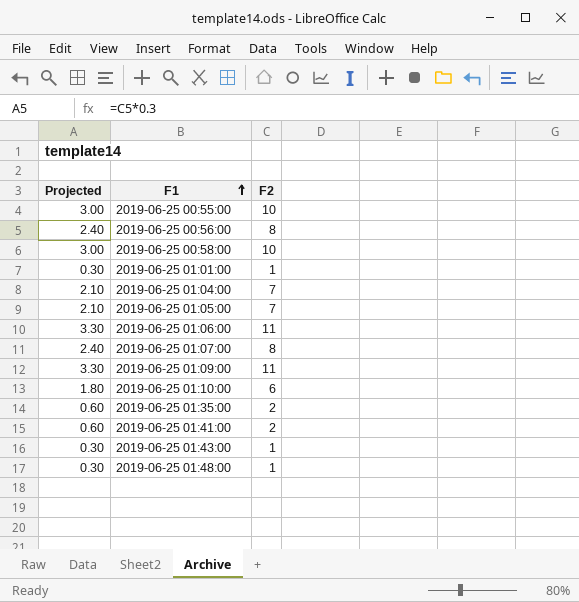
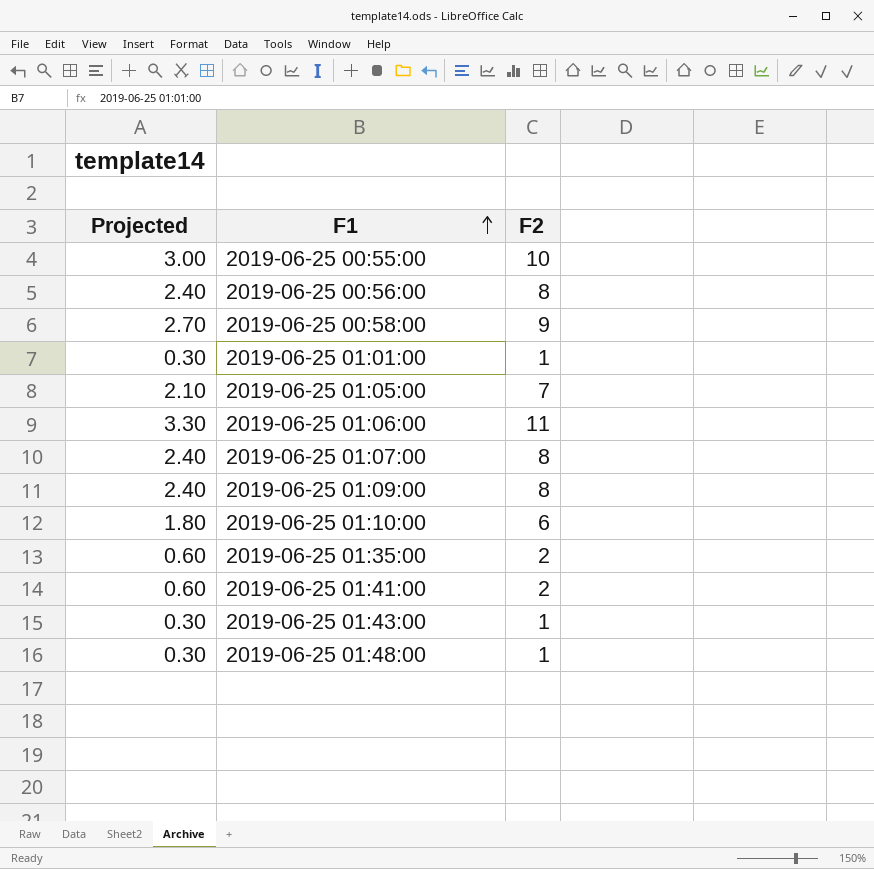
row 2019-06-25 01:04:00: 2.10 | 7 -> none
2019-06-25 00:58:00 | Projected: 3.00 -> 2.70
2019-06-25 00:58:00 | F2: 10 -> 9
2019-06-25 01:09:00 | Projected: 3.30 -> 2.40
2019-06-25 01:09:00 | F2: 11 -> 8

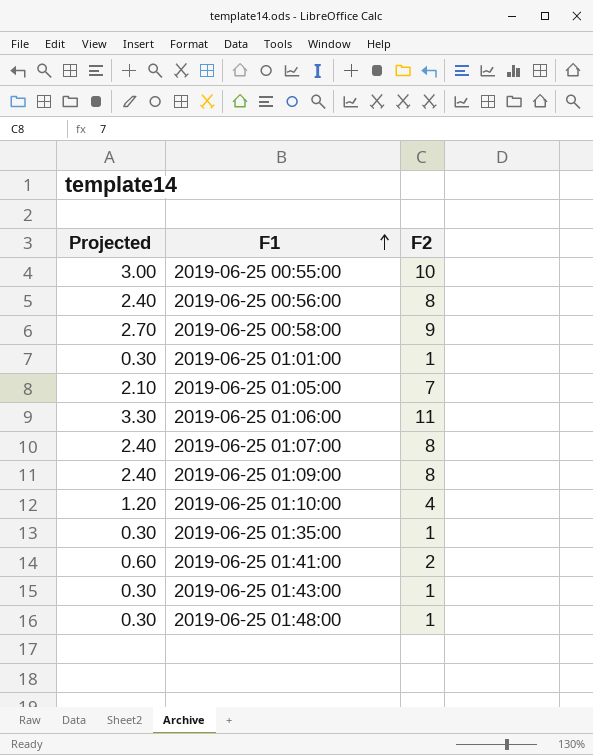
2019-06-25 01:10:00 | Projected: 1.80 -> 1.20
2019-06-25 01:10:00 | F2: 6 -> 4
2019-06-25 01:35:00 | Projected: 0.60 -> 0.30
2019-06-25 01:35:00 | F2: 2 -> 1

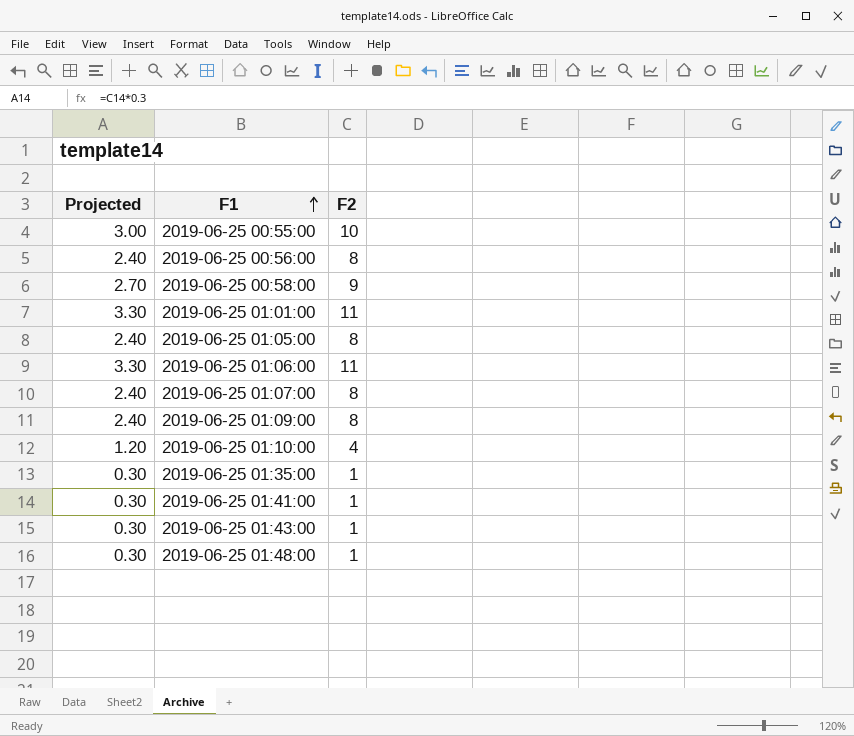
2019-06-25 01:01:00 | Projected: 0.30 -> 3.30
2019-06-25 01:01:00 | F2: 1 -> 11
2019-06-25 01:05:00 | Projected: 2.10 -> 2.40
2019-06-25 01:05:00 | F2: 7 -> 8
2019-06-25 01:41:00 | Projected: 0.60 -> 0.30
2019-06-25 01:41:00 | F2: 2 -> 1

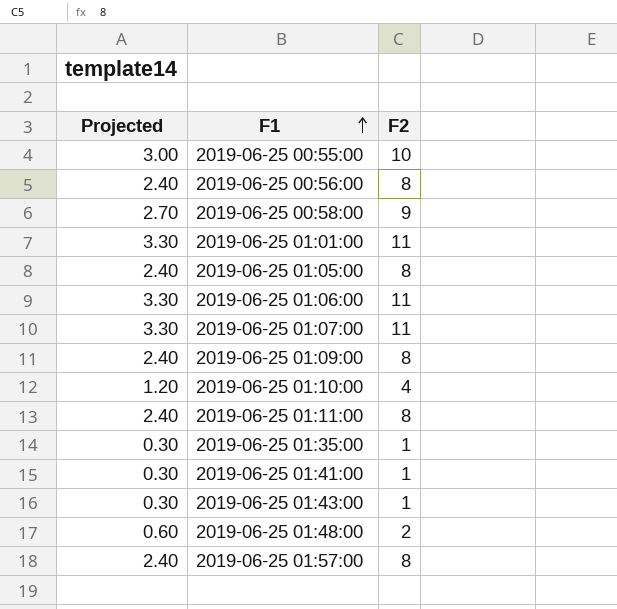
2019-06-25 01:07:00 | Projected: 2.40 -> 3.30
2019-06-25 01:07:00 | F2: 8 -> 11
row 2019-06-25 01:11:00: none -> 2.40 | 8
2019-06-25 01:48:00 | Projected: 0.30 -> 0.60
2019-06-25 01:48:00 | F2: 1 -> 2
row 2019-06-25 01:57:00: none -> 2.40 | 8

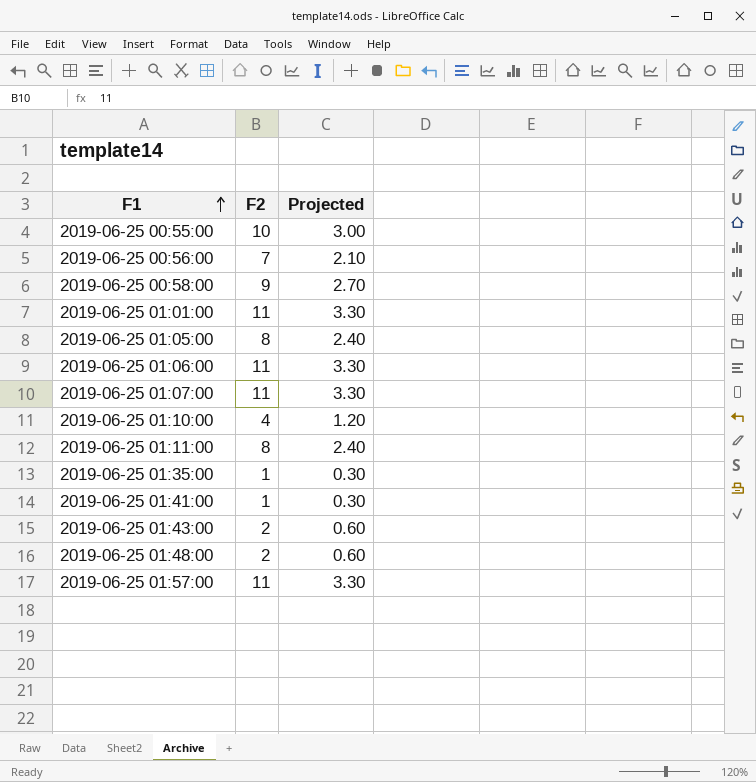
column Projected | position: 1 -> 3
row 2019-06-25 01:09:00: 2.40 | 8 -> none
2019-06-25 00:56:00 | F2: 8 -> 7
2019-06-25 00:56:00 | Projected: 2.40 -> 2.10
2019-06-25 01:43:00 | F2: 1 -> 2
2019-06-25 01:43:00 | Projected: 0.30 -> 0.60
2019-06-25 01:57:00 | F2: 8 -> 11
2019-06-25 01:57:00 | Projected: 2.40 -> 3.30

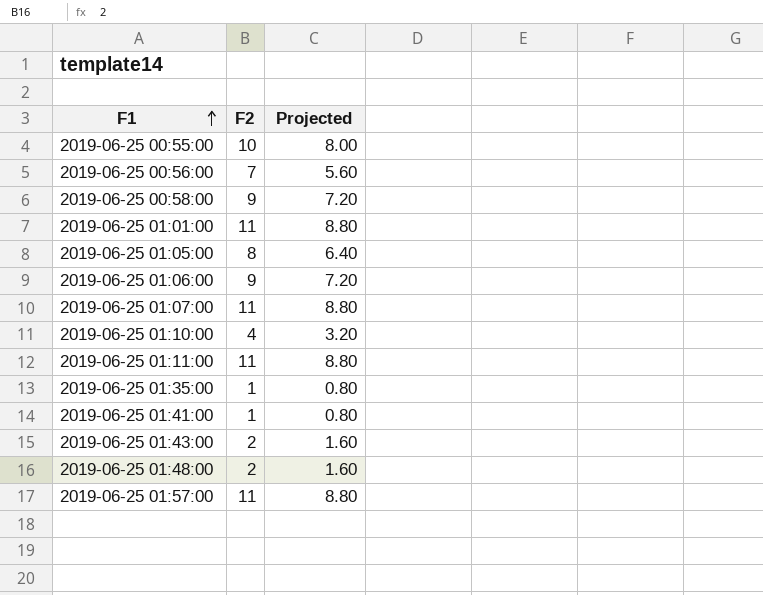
column Projected | formula: [F2] * 0.3 -> [F2] * 0.8
2019-06-25 01:06:00 | F2: 11 -> 9
2019-06-25 01:11:00 | F2: 8 -> 11

